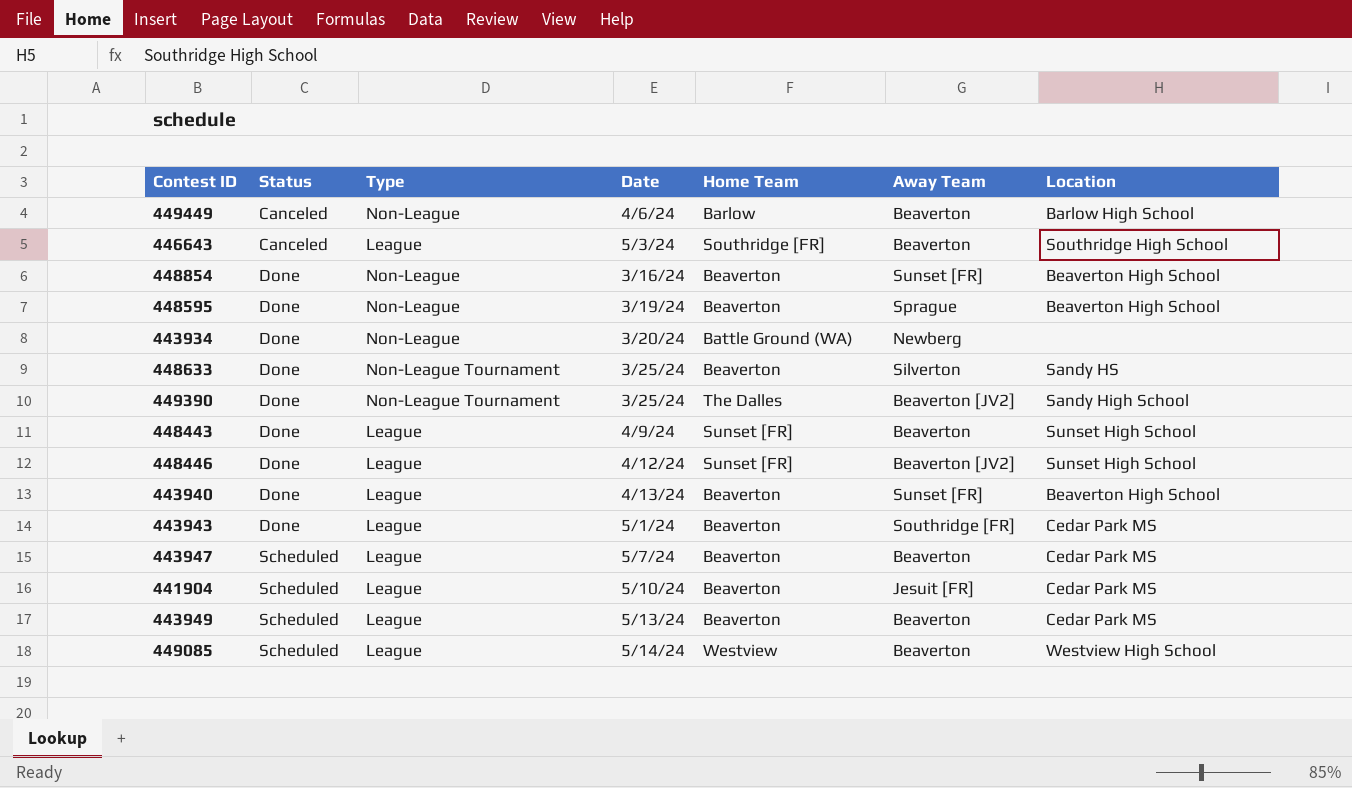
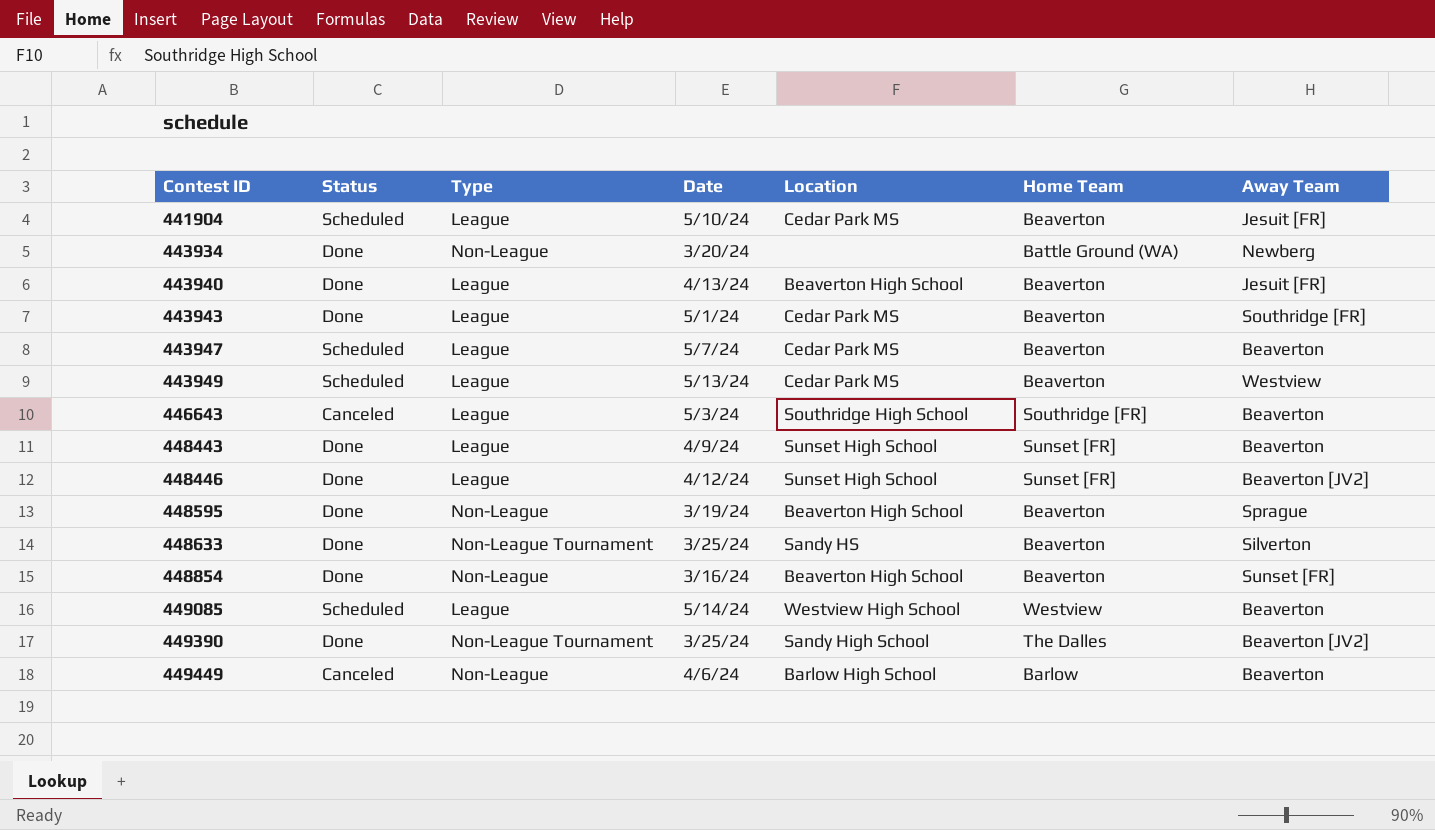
row order: Status ascending -> Contest ID ascending
column Location | position: 7 -> 5
443940 | Away Team: Sunset [FR] -> Jesuit [FR]
443949 | Away Team: Beaverton -> Westview

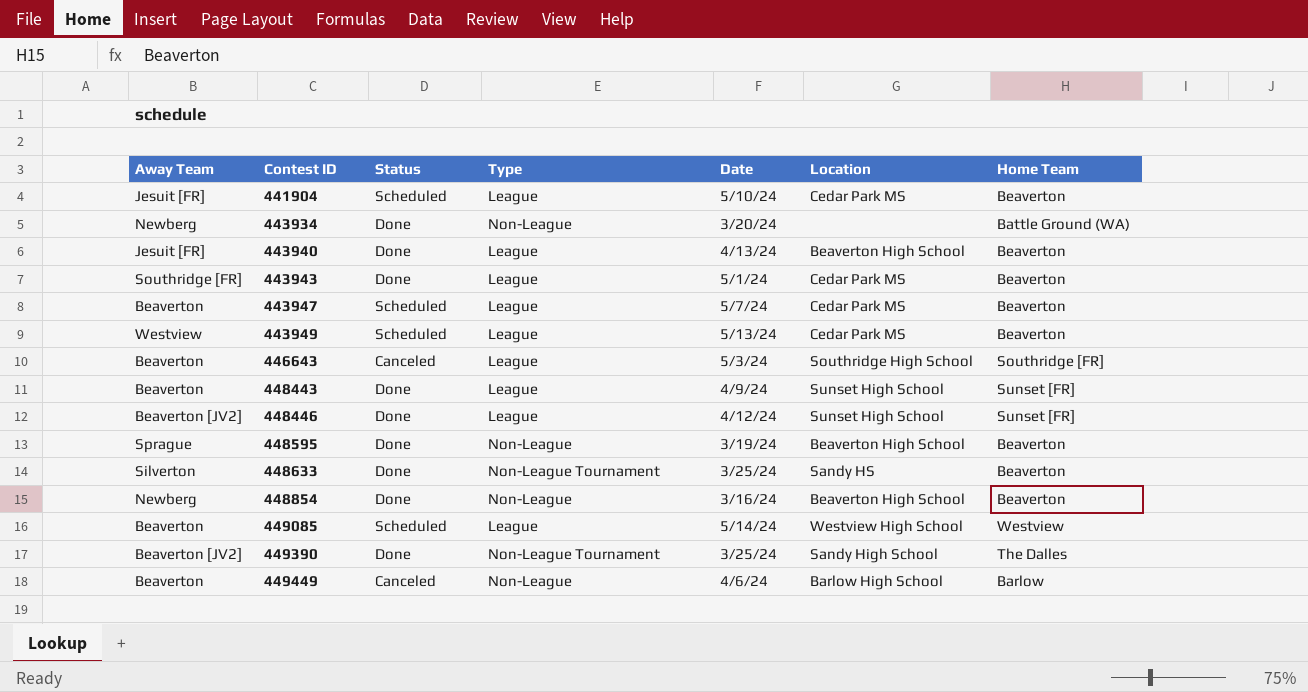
column Away Team | position: 7 -> 1
448854 | Away Team: Sunset [FR] -> Newberg

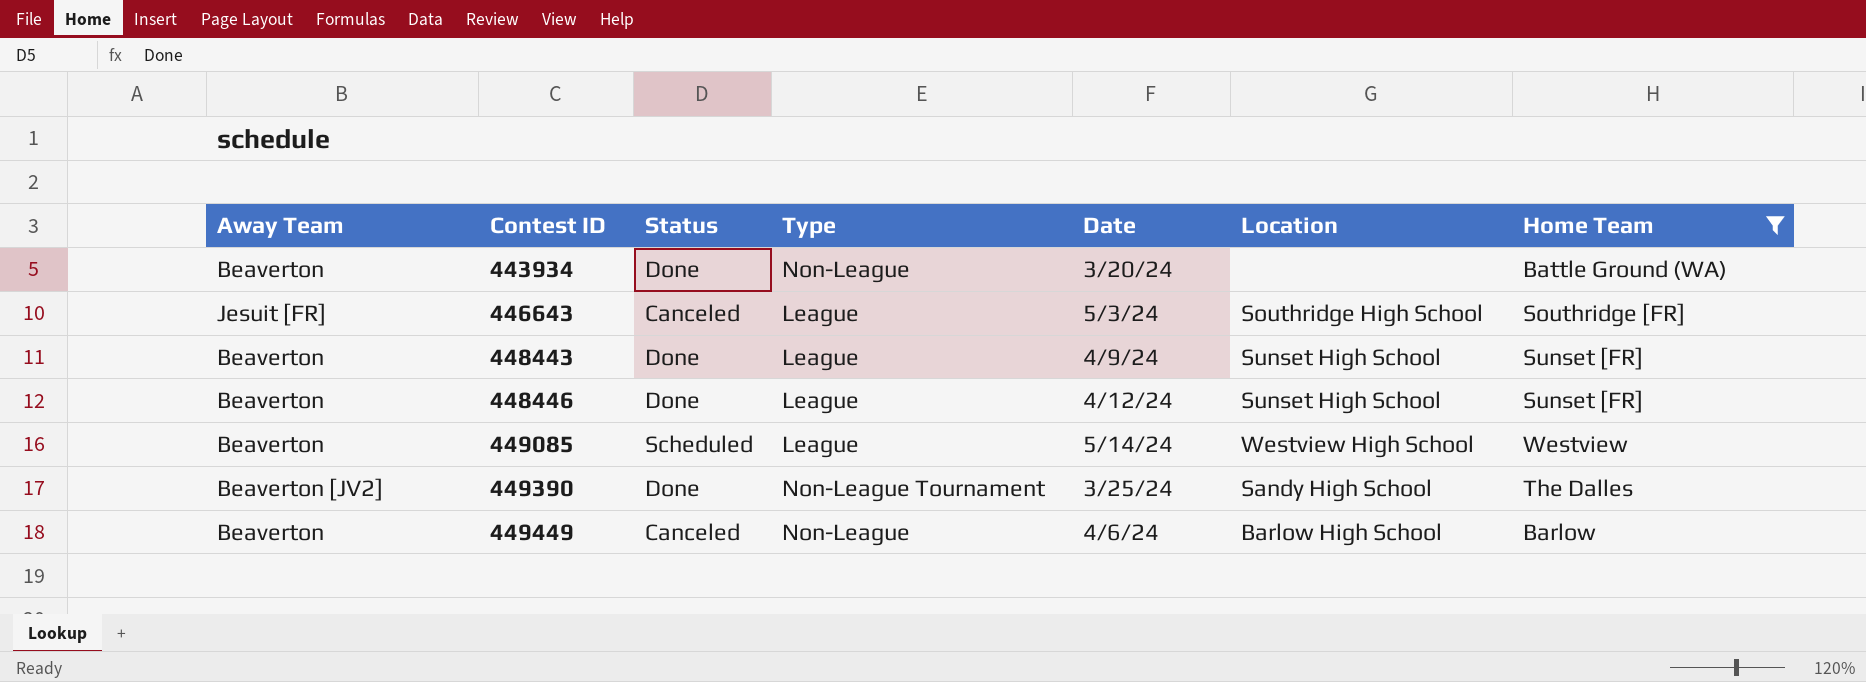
filter: none -> Home Team != Beaverton
443934 | Away Team: Newberg -> Beaverton
446643 | Away Team: Beaverton -> Jesuit [FR]
448446 | Away Team: Beaverton [JV2] -> Beaverton

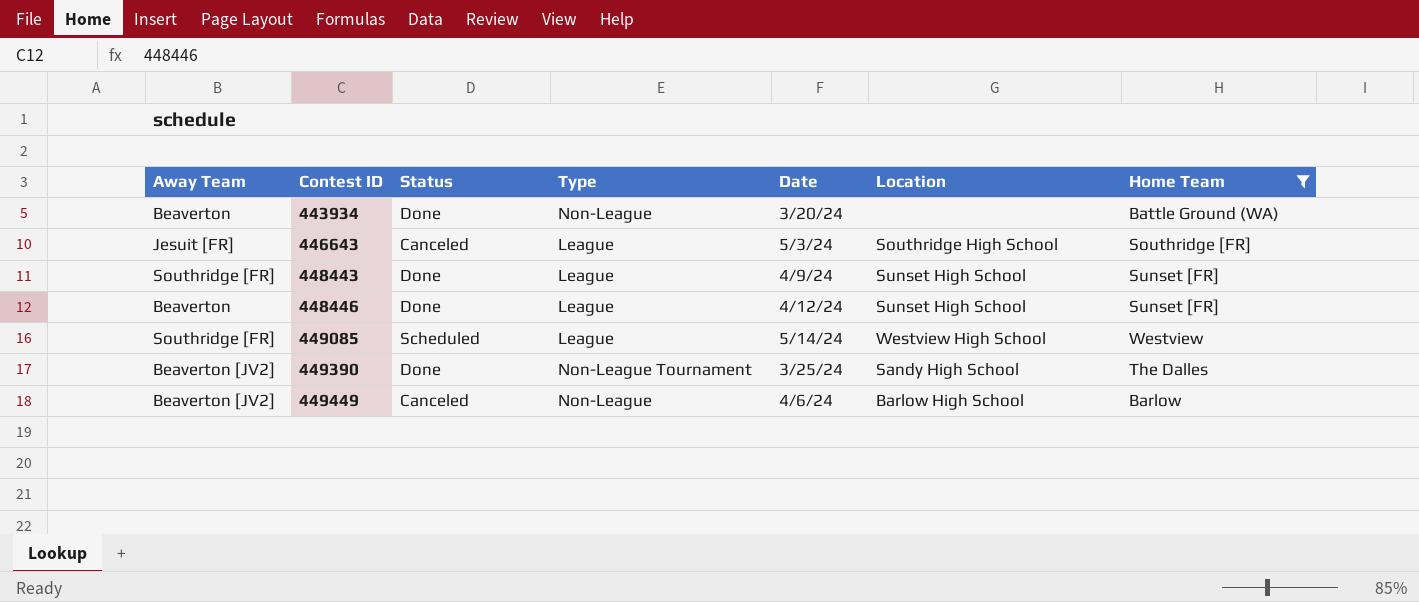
448443 | Away Team: Beaverton -> Southridge [FR]
449085 | Away Team: Beaverton -> Southridge [FR]
449449 | Away Team: Beaverton -> Beaverton [JV2]

